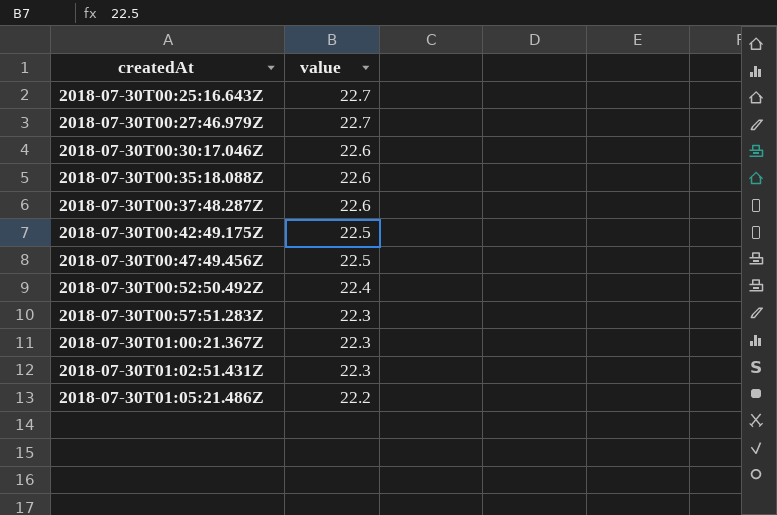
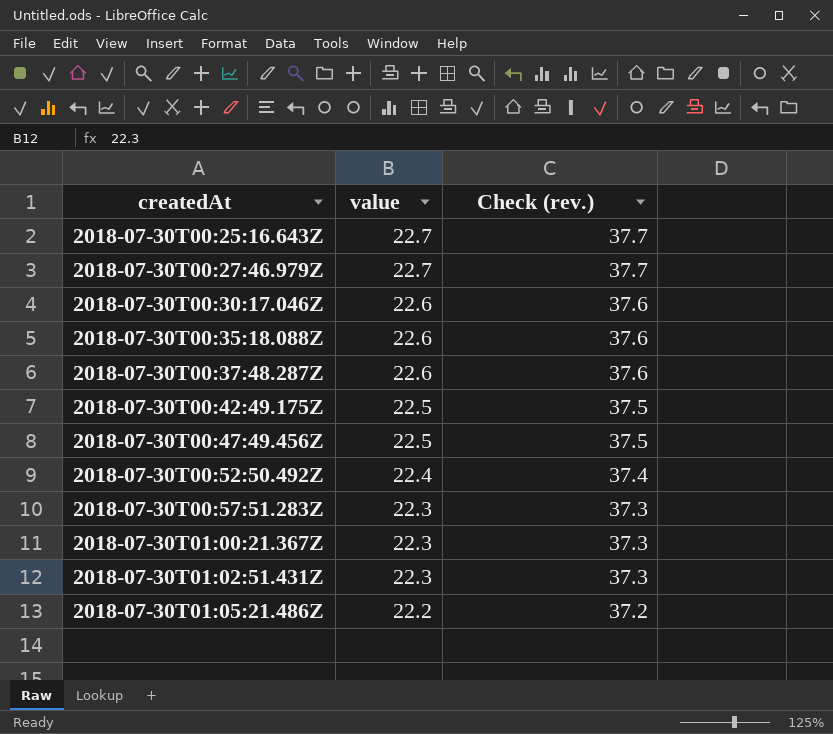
column Check (rev.) | formula: none -> [value] + 15

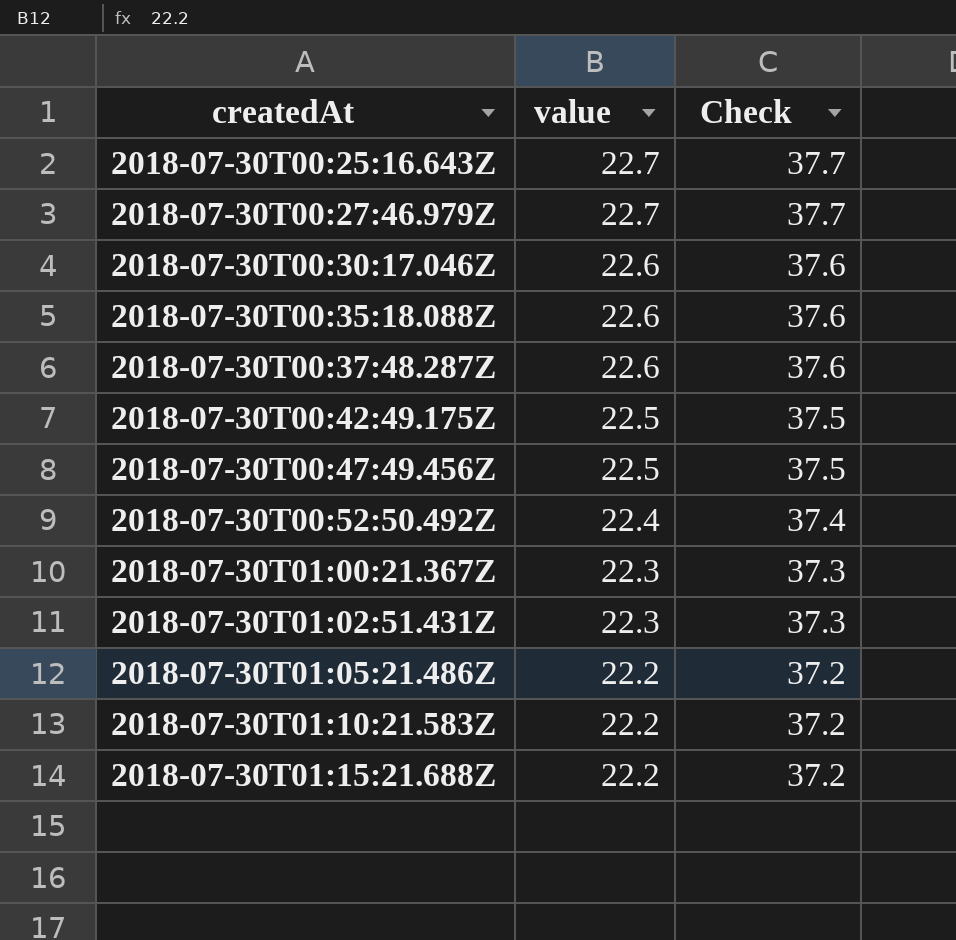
column name: Check (rev.) -> Check
row 2018-07-30T00:57:51.283Z: 22.3 | 37.3 -> none
row 2018-07-30T01:10:21.583Z: none -> 22.2 | 37.2
row 2018-07-30T01:15:21.688Z: none -> 22.2 | 37.2

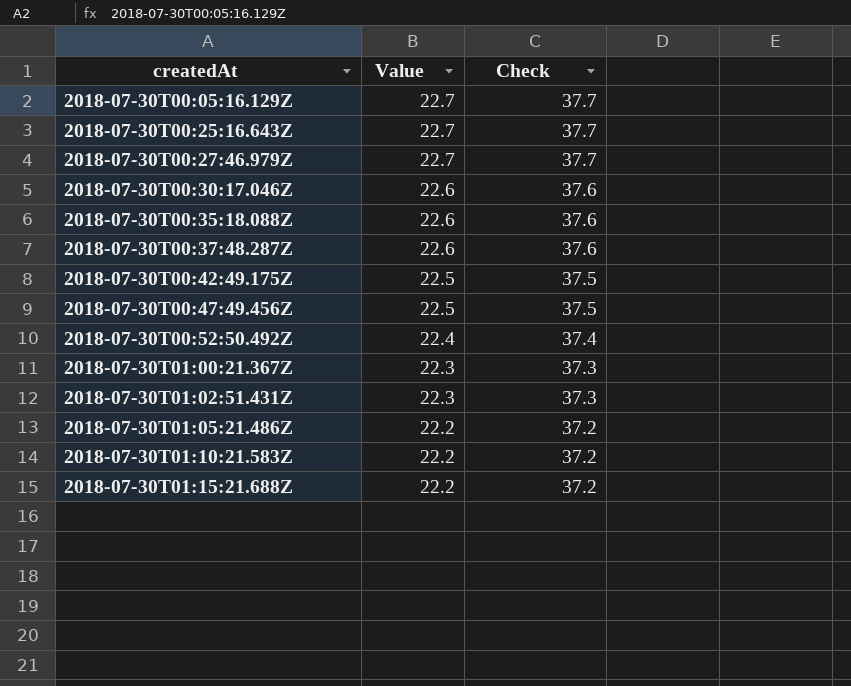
column name: value -> Value
row 2018-07-30T00:05:16.129Z: none -> 22.7 | 37.7

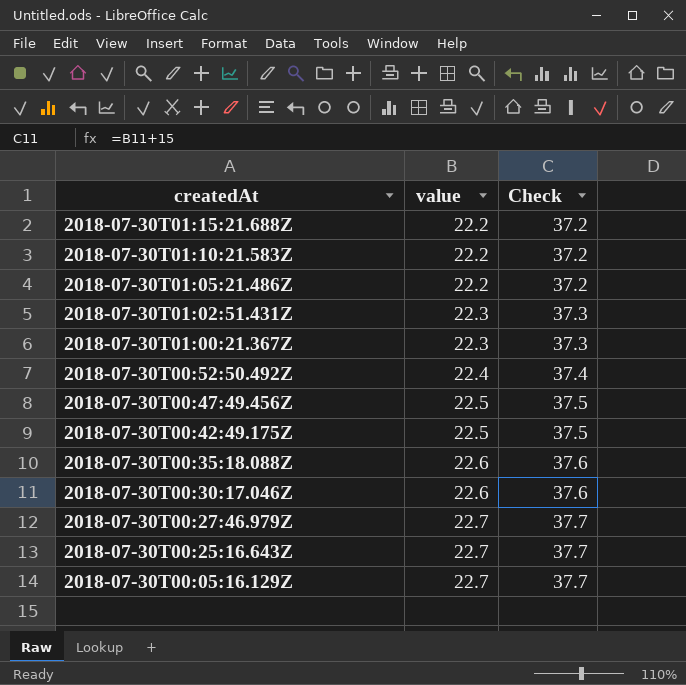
row order: createdAt ascending -> createdAt descending
column name: Value -> value
row 2018-07-30T00:37:48.287Z: 22.6 | 37.6 -> none

